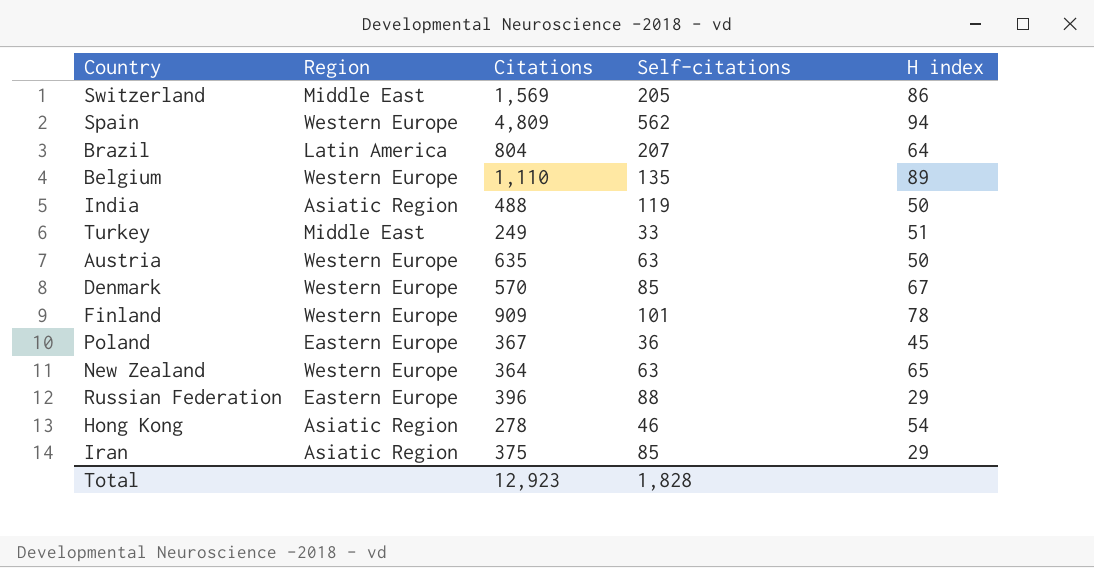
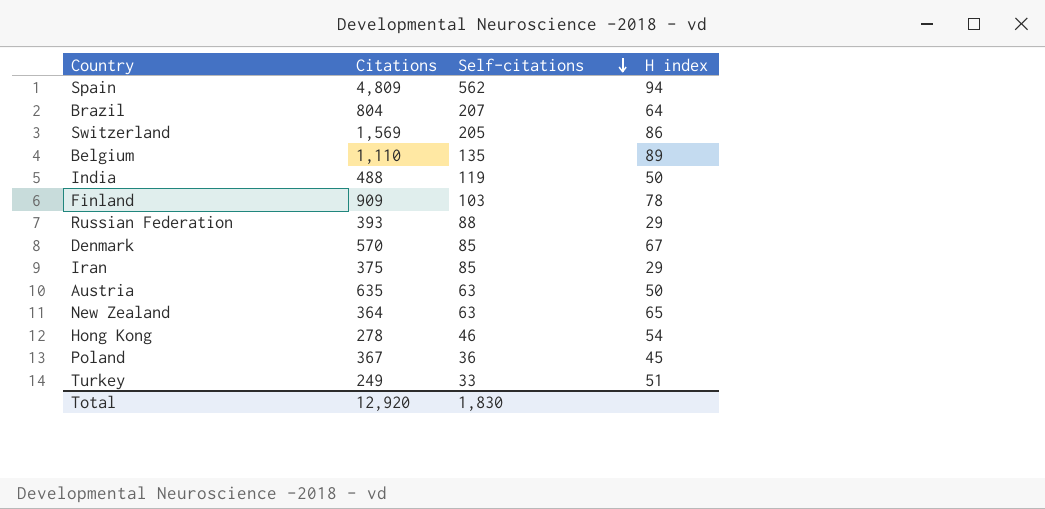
row order: none -> Self-citations descending
column Region | position: 2 -> none
Finland | Self-citations: 101 -> 103
Russian Federation | Citations: 396 -> 393
Total | Citations: 12,923 -> 12,920
Total | Self-citations: 1,828 -> 1,830

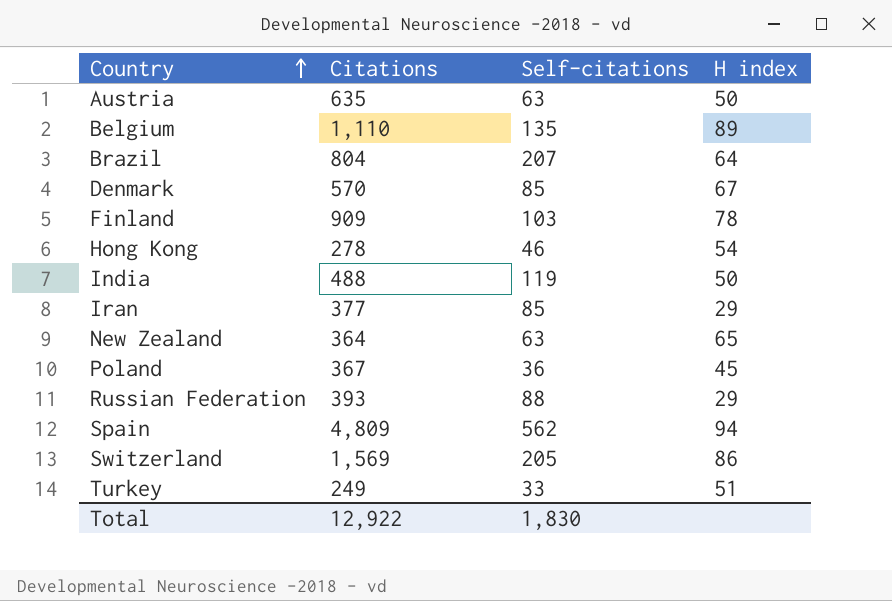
row order: Self-citations descending -> Country ascending
Iran | Citations: 375 -> 377
Total | Citations: 12,920 -> 12,922

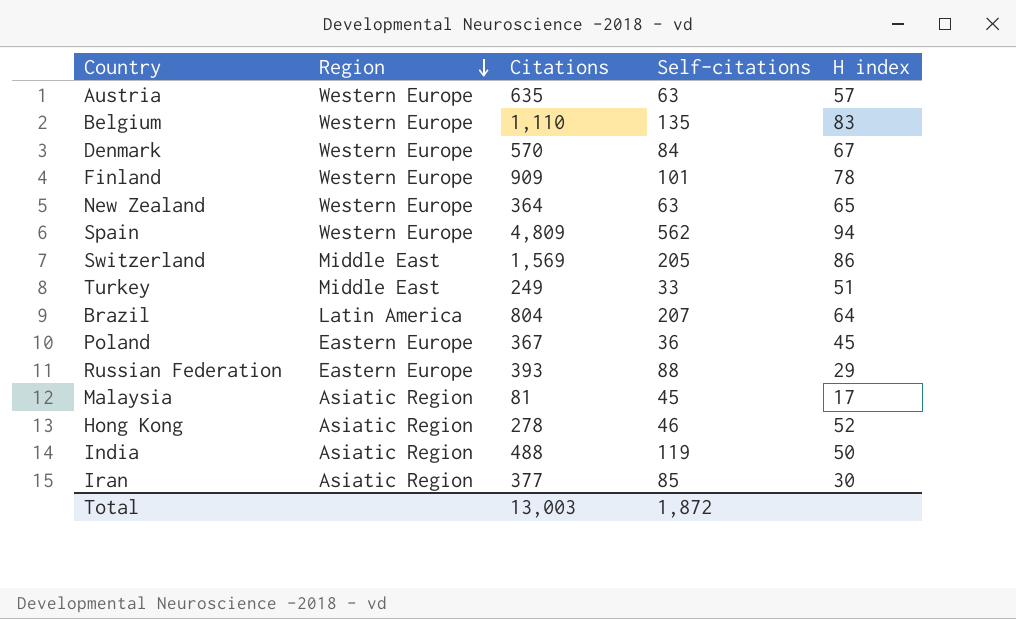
row order: Country ascending -> Region descending
column Region | position: none -> 2
Austria | H index: 50 -> 57
Belgium | H index: 89 -> 83
Denmark | Self-citations: 85 -> 84
Finland | Self-citations: 103 -> 101
row Malaysia: none -> Asiatic Region | 81 | 45 | 17
Hong Kong | H index: 54 -> 52
Iran | H index: 29 -> 30
Total | Citations: 12,922 -> 13,003
Total | Self-citations: 1,830 -> 1,872

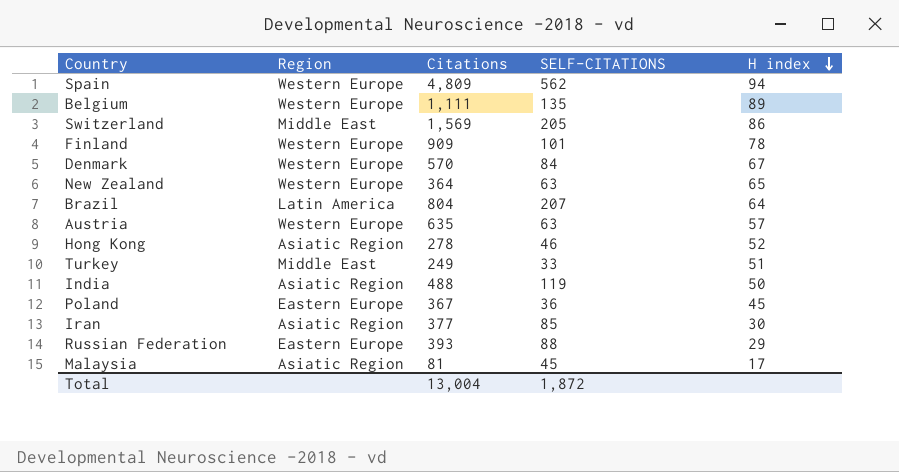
row order: Region descending -> H index descending
column name: Self-citations -> SELF-CITATIONS
Belgium | Citations: 1,110 -> 1,111
Belgium | H index: 83 -> 89
Total | Citations: 13,003 -> 13,004

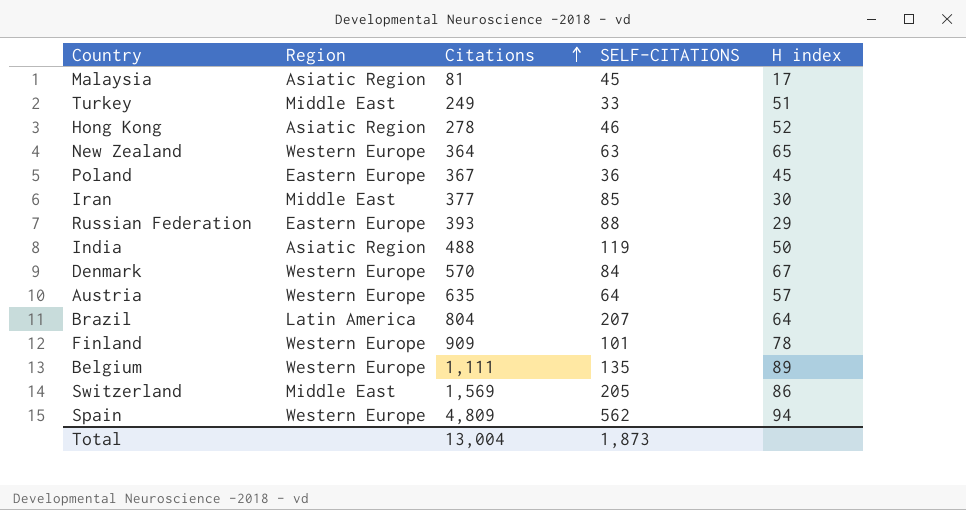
row order: H index descending -> Citations ascending
Iran | Region: Asiatic Region -> Middle East
Austria | SELF-CITATIONS: 63 -> 64
Total | SELF-CITATIONS: 1,872 -> 1,873

